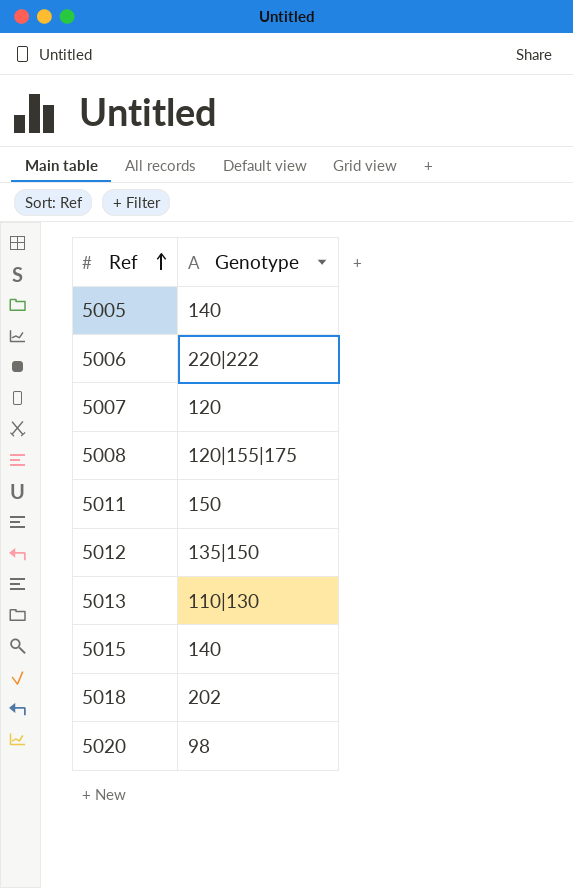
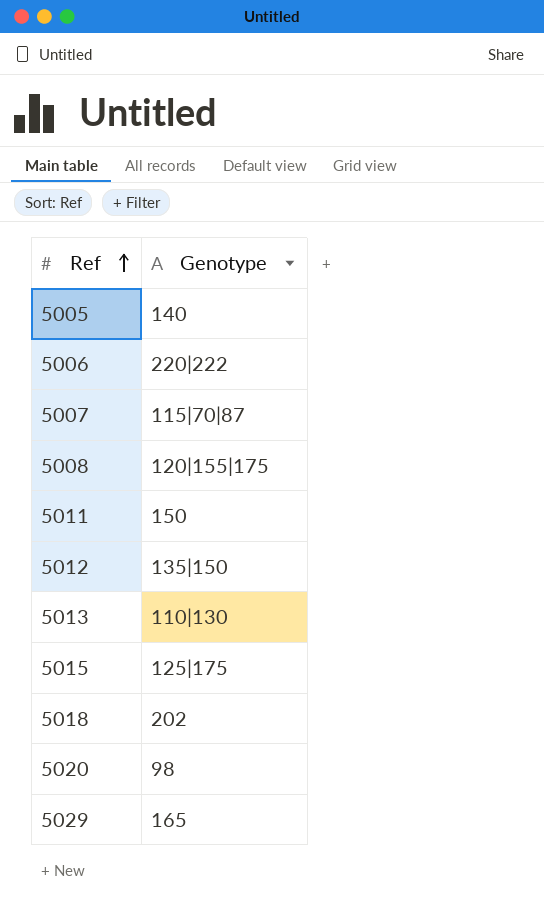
5007 | Genotype: 120 -> 115|70|87
5015 | Genotype: 140 -> 125|175
row 5029: none -> 165

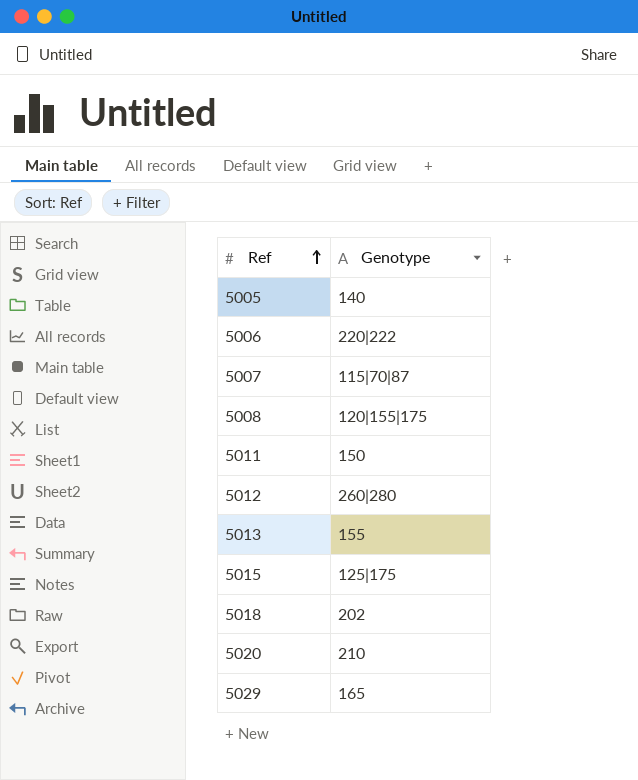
5012 | Genotype: 135|150 -> 260|280
5013 | Genotype: 110|130 -> 155
5020 | Genotype: 98 -> 210

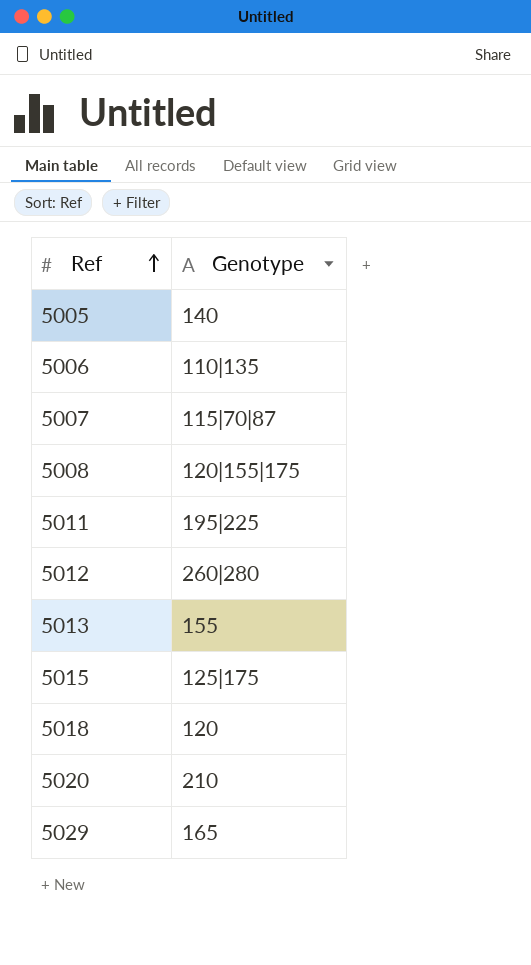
5006 | Genotype: 220|222 -> 110|135
5011 | Genotype: 150 -> 195|225
5018 | Genotype: 202 -> 120

